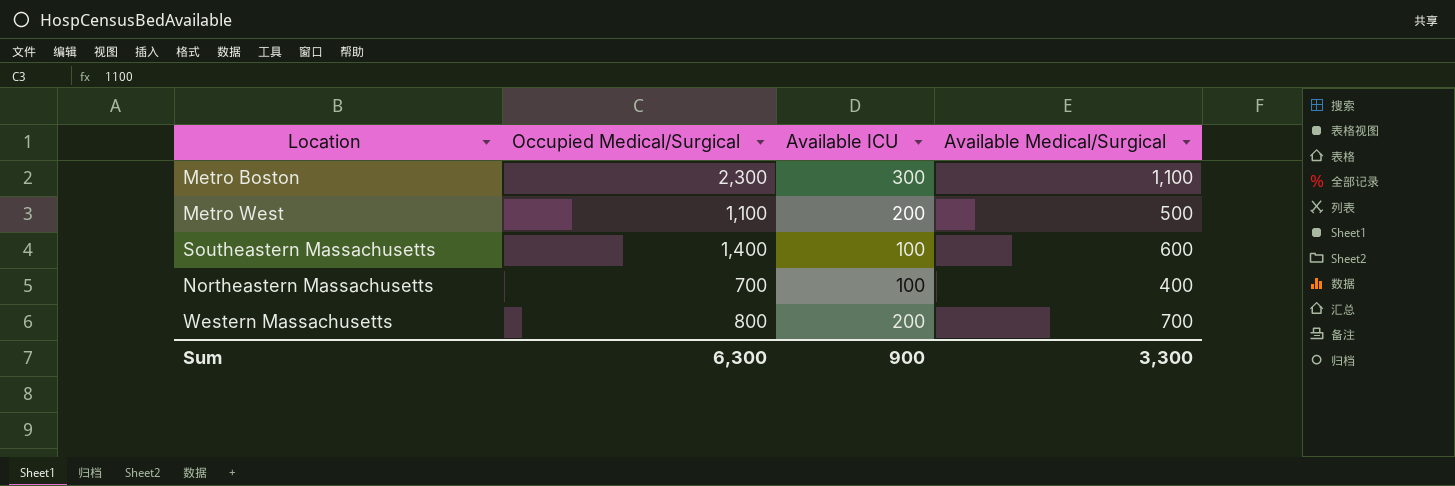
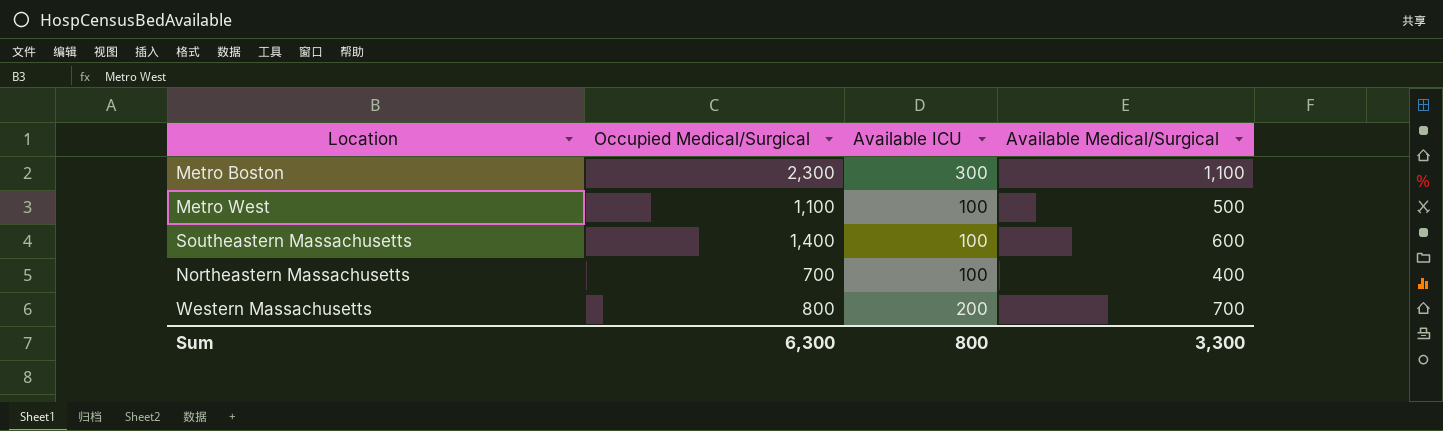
Metro West | Available ICU: 200 -> 100
Sum | Available ICU: 900 -> 800

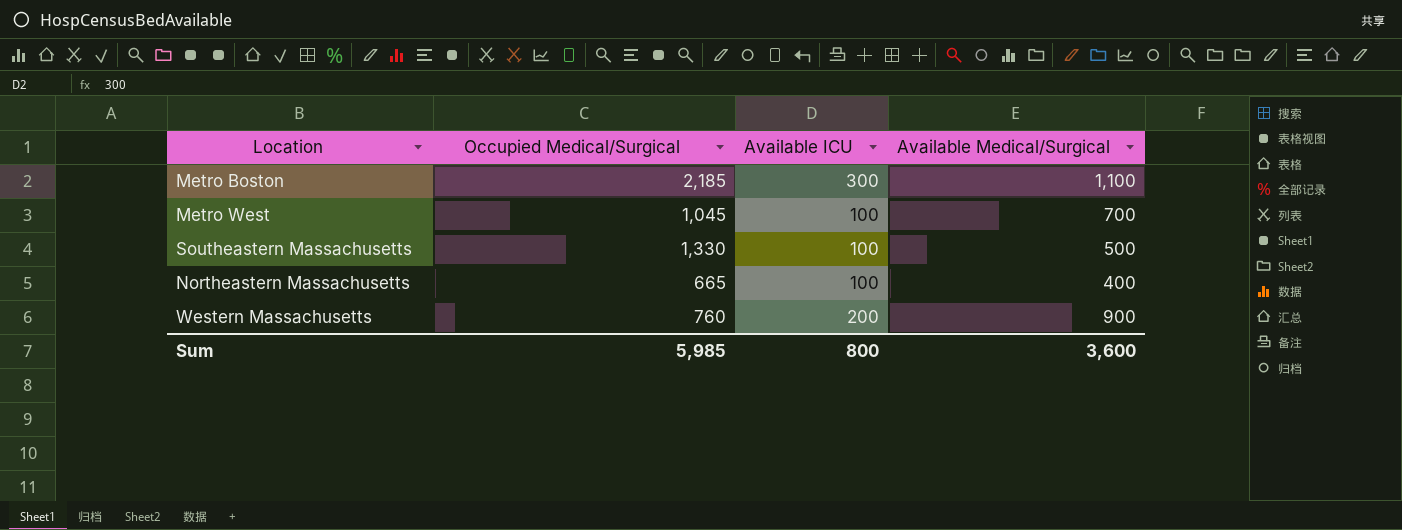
Metro Boston | Occupied Medical/Surgical: 2,300 -> 2,185
Metro West | Occupied Medical/Surgical: 1,100 -> 1,045
Metro West | Available Medical/Surgical: 500 -> 700
Southeastern Massachusetts | Occupied Medical/Surgical: 1,400 -> 1,330
Southeastern Massachusetts | Available Medical/Surgical: 600 -> 500
Northeastern Massachusetts | Occupied Medical/Surgical: 700 -> 665
Western Massachusetts | Occupied Medical/Surgical: 800 -> 760
Western Massachusetts | Available Medical/Surgical: 700 -> 900
Sum | Occupied Medical/Surgical: 6,300 -> 5,985
Sum | Available Medical/Surgical: 3,300 -> 3,600

